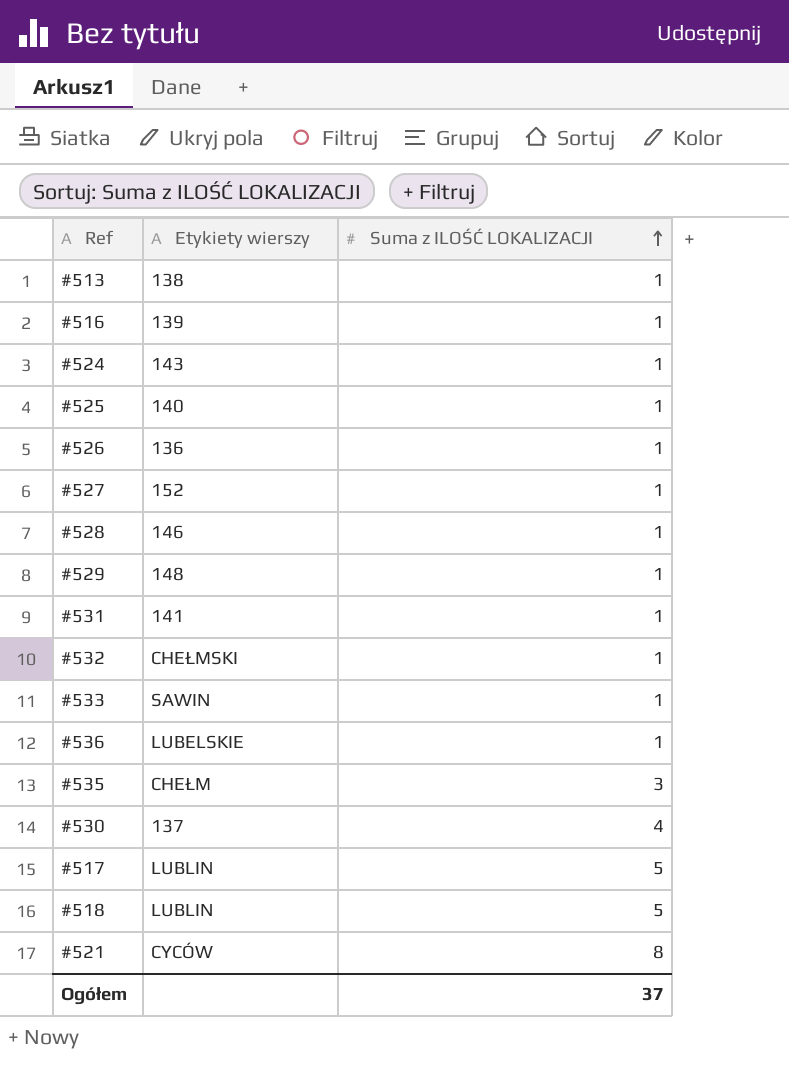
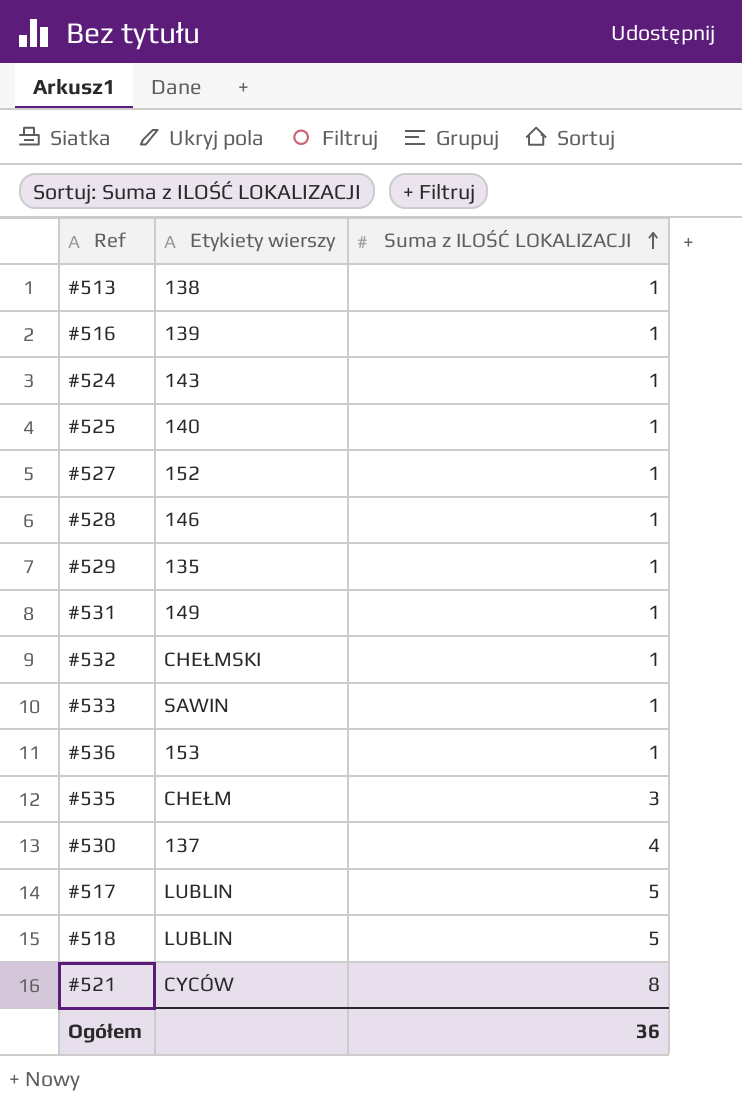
row #526: 136 | 1 -> none
#529 | Etykiety wierszy: 148 -> 135
#531 | Etykiety wierszy: 141 -> 149
#536 | Etykiety wierszy: LUBELSKIE -> 153
Ogółem | Suma z ILOŚĆ LOKALIZACJI: 37 -> 36

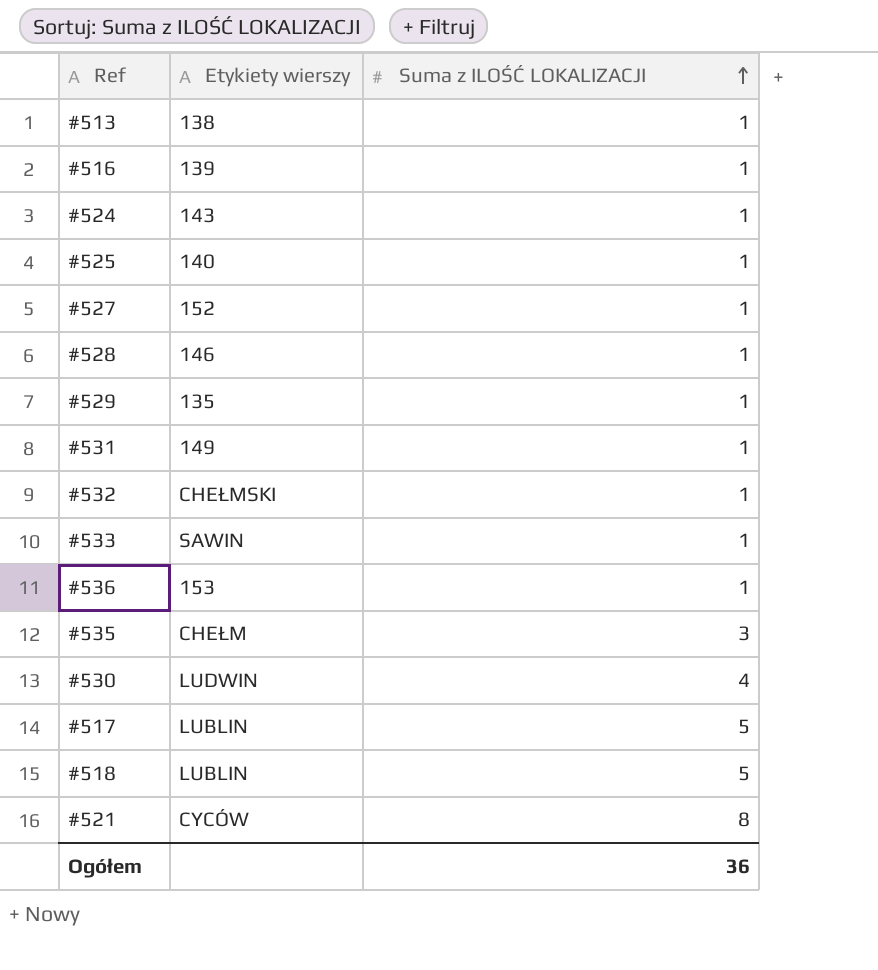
#530 | Etykiety wierszy: 137 -> LUDWIN

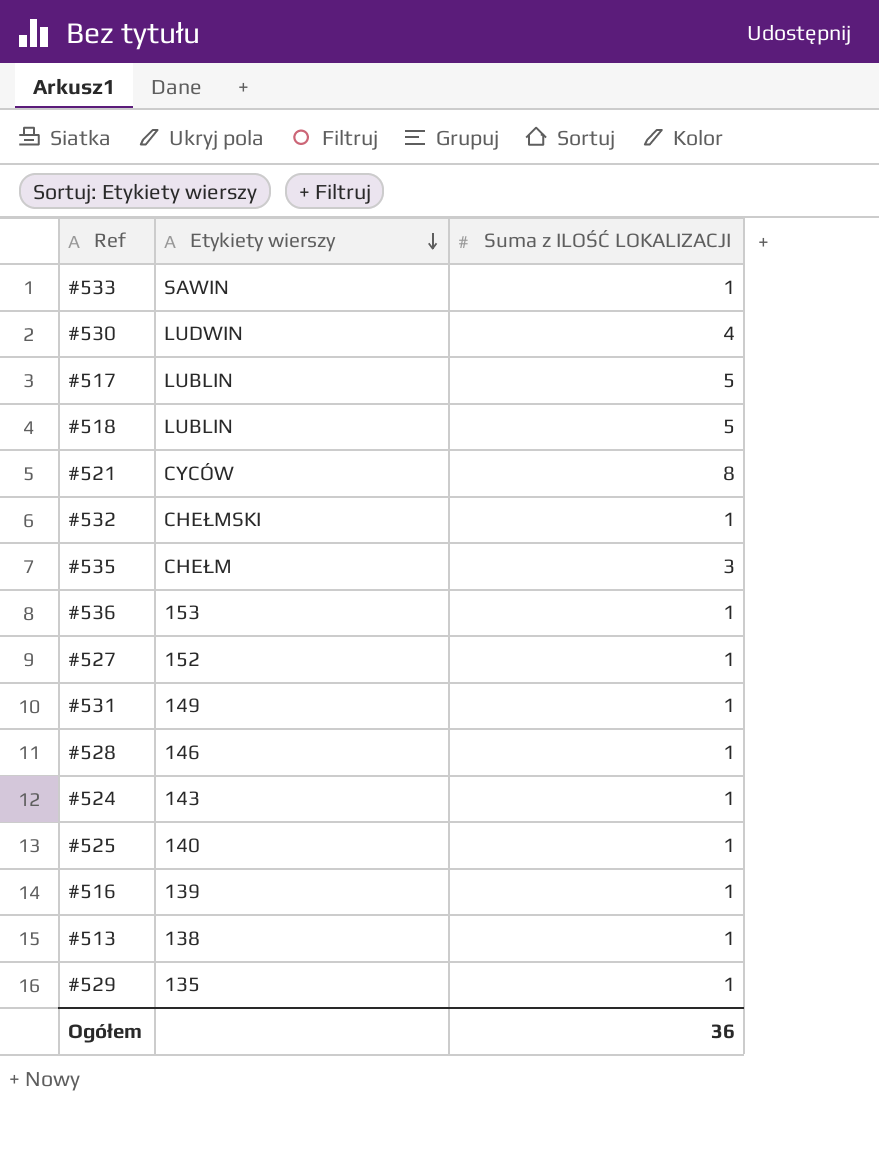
row order: Suma z ILOŚĆ LOKALIZACJI ascending -> Etykiety wierszy descending

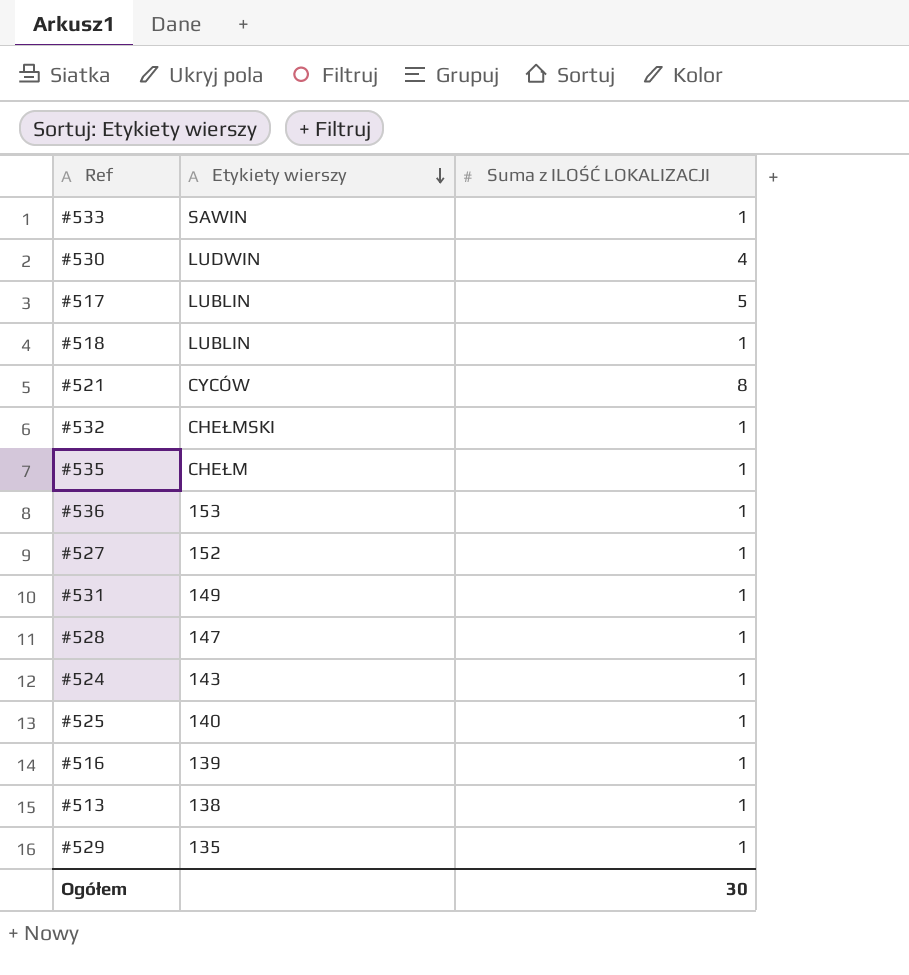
#518 | Suma z ILOŚĆ LOKALIZACJI: 5 -> 1
#535 | Suma z ILOŚĆ LOKALIZACJI: 3 -> 1
#528 | Etykiety wierszy: 146 -> 147
Ogółem | Suma z ILOŚĆ LOKALIZACJI: 36 -> 30

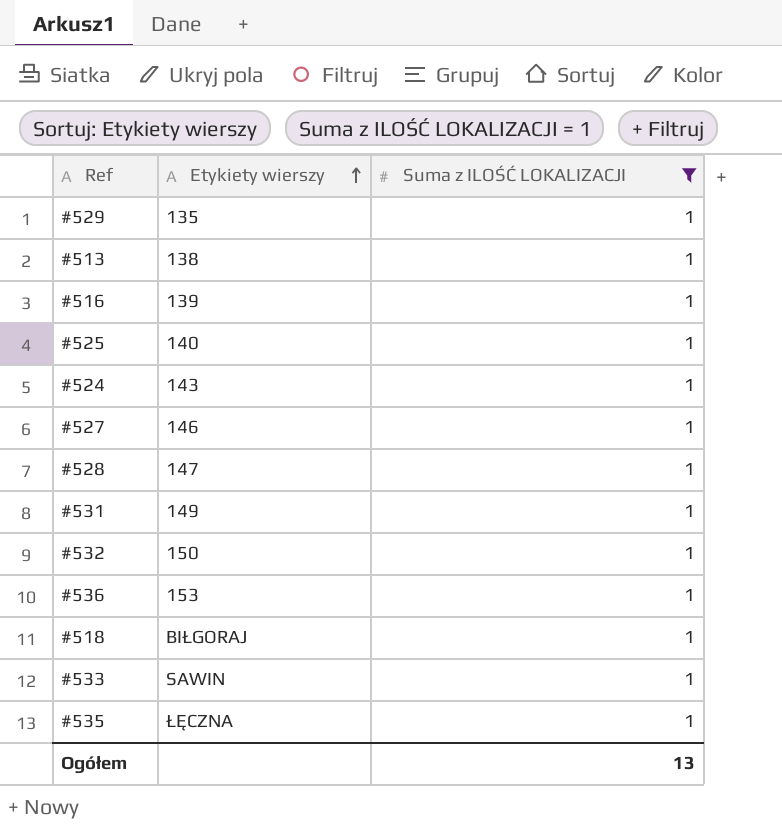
filter: none -> Suma z ILOŚĆ LOKALIZACJI = 1
row order: Etykiety wierszy descending -> Etykiety wierszy ascending
#527 | Etykiety wierszy: 152 -> 146
#532 | Etykiety wierszy: CHEŁMSKI -> 150
#518 | Etykiety wierszy: LUBLIN -> BIŁGORAJ
#535 | Etykiety wierszy: CHEŁM -> ŁĘCZNA
Ogółem | Suma z ILOŚĆ LOKALIZACJI: 30 -> 13

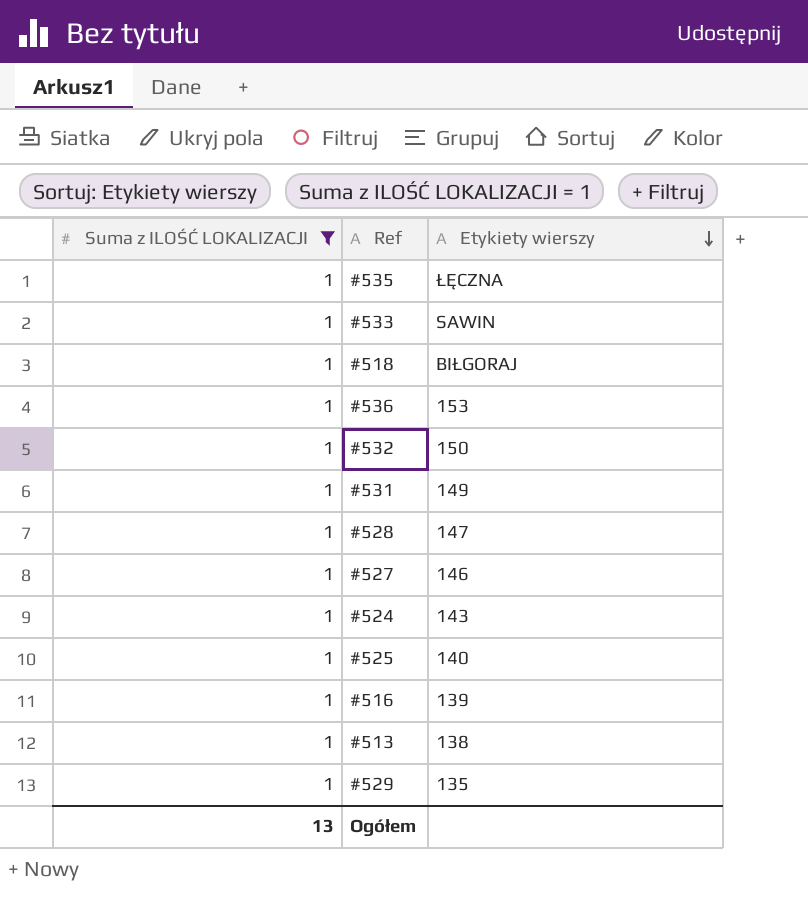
row order: Etykiety wierszy ascending -> Etykiety wierszy descending
column Suma z ILOŚĆ LOKALIZACJI | position: 3 -> 1

